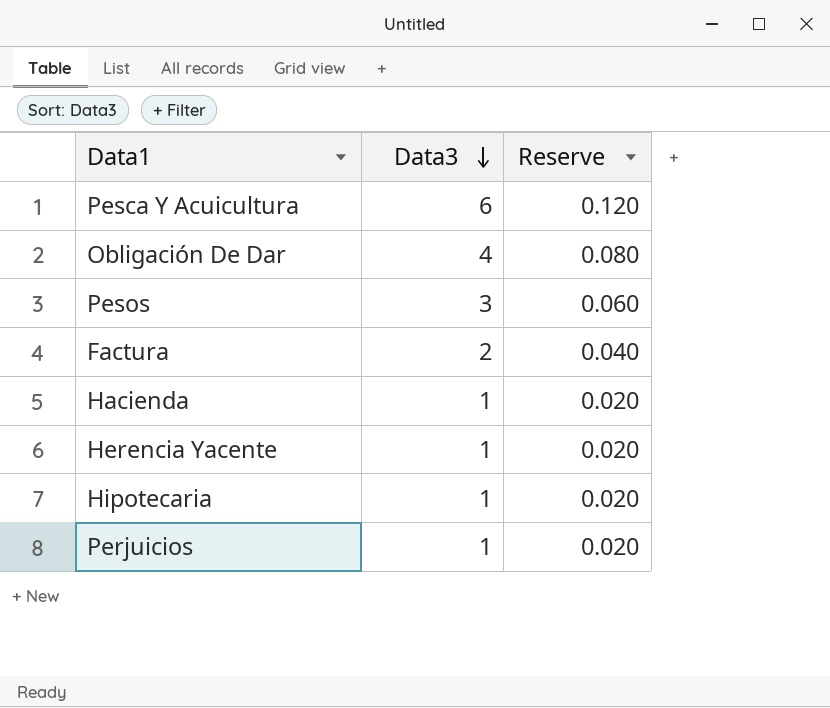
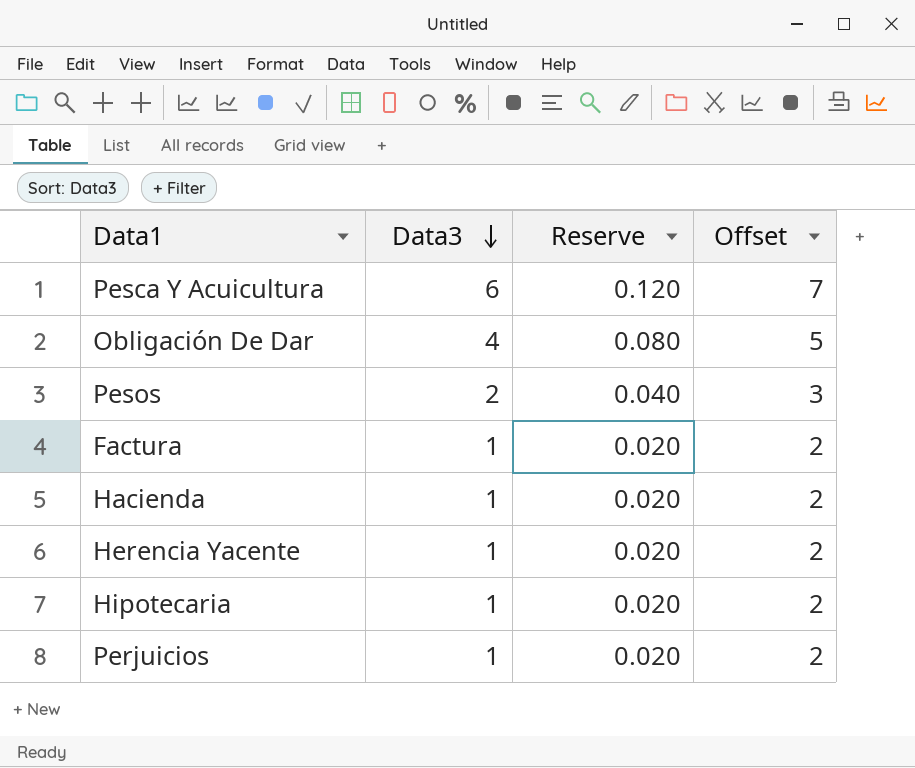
column Offset | formula: none -> [Data3] + 1
Pesos | Data3: 3 -> 2
Pesos | Reserve: 0.060 -> 0.040
Factura | Data3: 2 -> 1
Factura | Reserve: 0.040 -> 0.020

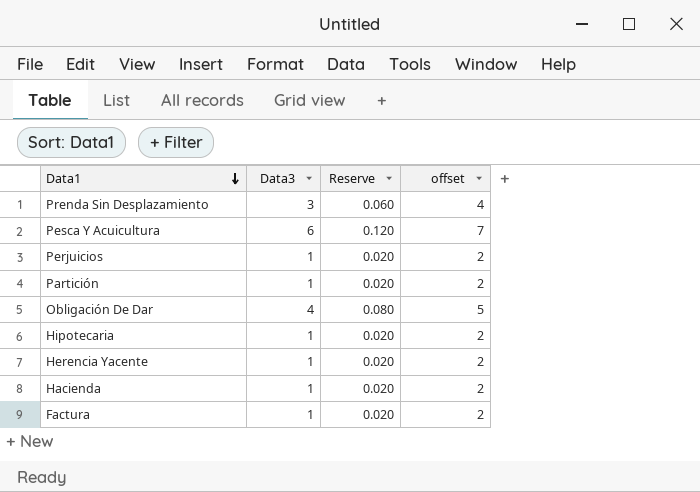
row order: Data3 descending -> Data1 descending
column name: Offset -> offset
row Pesos: 2 | 0.040 | 3 -> none
row Prenda Sin Desplazamiento: none -> 3 | 0.060 | 4
row Partición: none -> 1 | 0.020 | 2

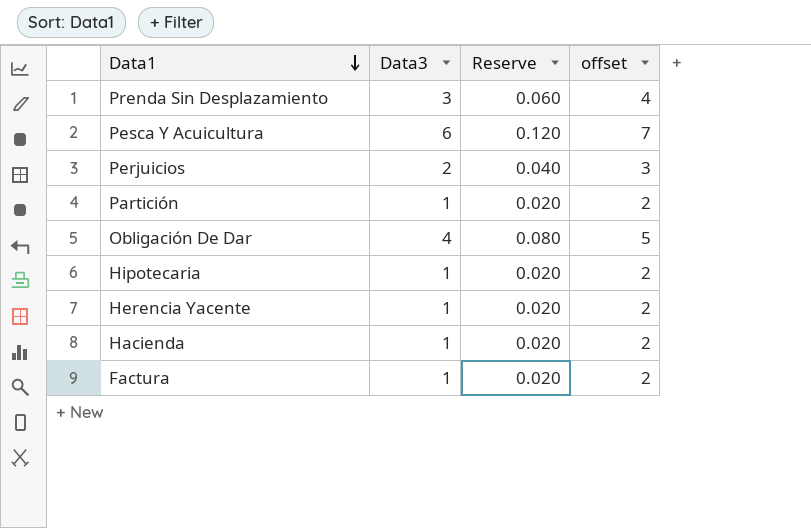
Perjuicios | Data3: 1 -> 2
Perjuicios | Reserve: 0.020 -> 0.040
Perjuicios | offset: 2 -> 3

